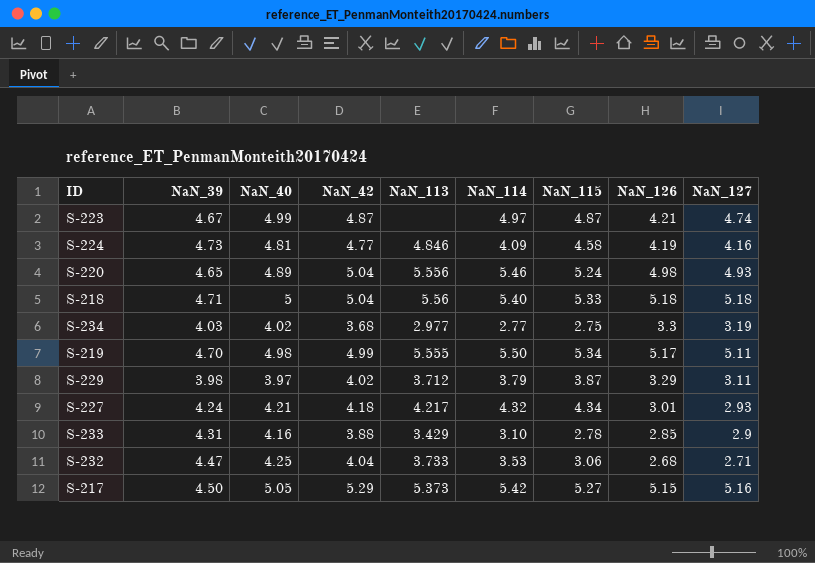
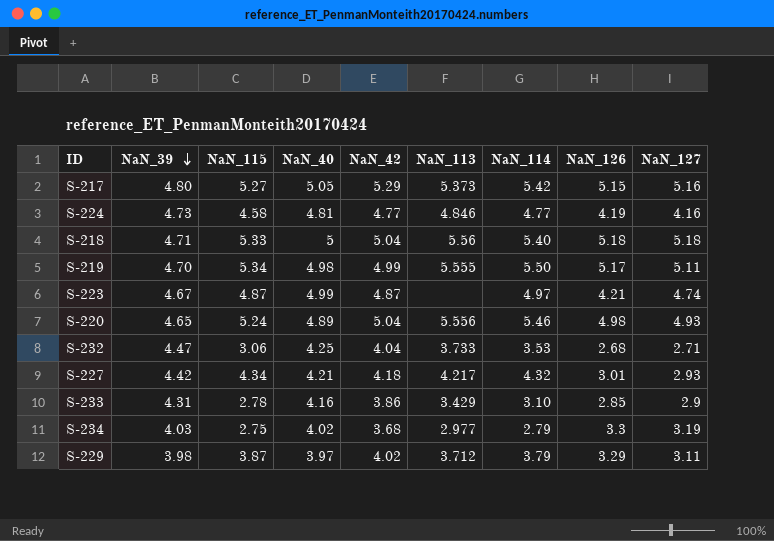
row order: none -> NaN_39 descending
column NaN_115 | position: 7 -> 3
S-217 | NaN_39: 4.50 -> 4.80
S-224 | NaN_114: 4.09 -> 4.77
S-227 | NaN_39: 4.24 -> 4.42
S-233 | NaN_42: 3.88 -> 3.86
S-234 | NaN_114: 2.77 -> 2.79

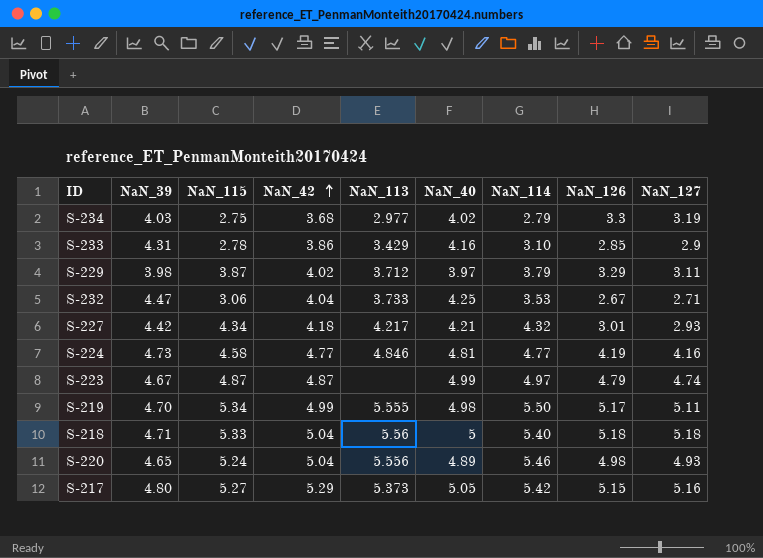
row order: NaN_39 descending -> NaN_42 ascending
column NaN_40 | position: 4 -> 6
S-232 | NaN_126: 2.68 -> 2.67
S-223 | NaN_126: 4.21 -> 4.79

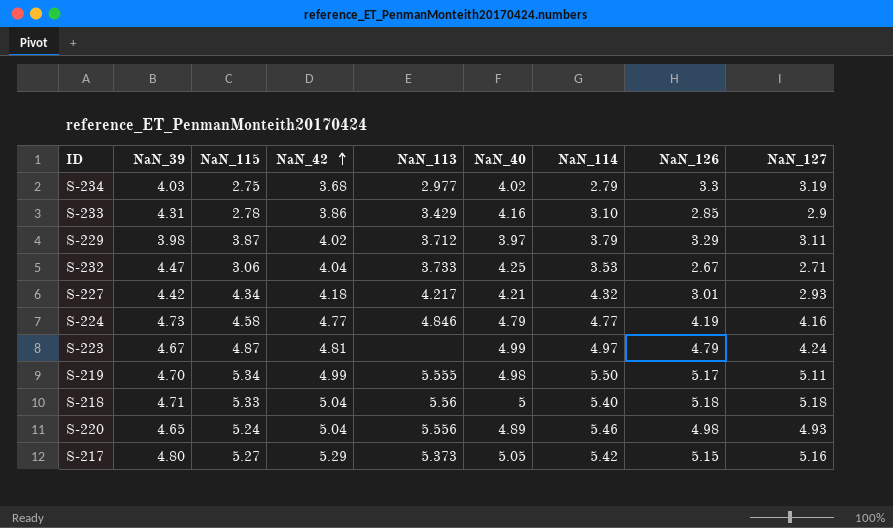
S-224 | NaN_40: 4.81 -> 4.79
S-223 | NaN_42: 4.87 -> 4.81
S-223 | NaN_127: 4.74 -> 4.24

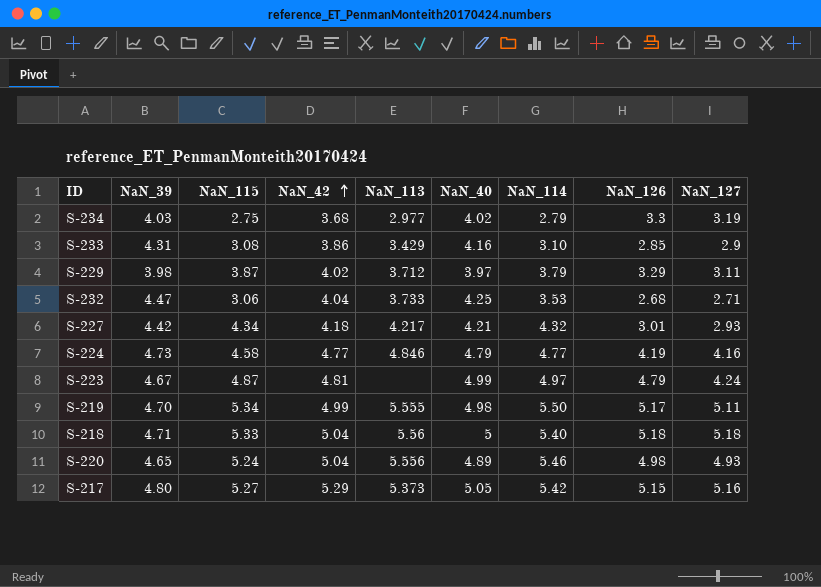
S-233 | NaN_115: 2.78 -> 3.08
S-232 | NaN_126: 2.67 -> 2.68

